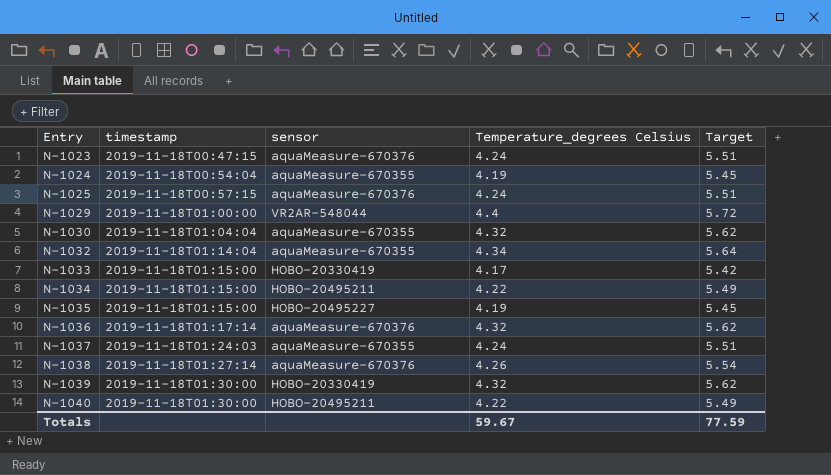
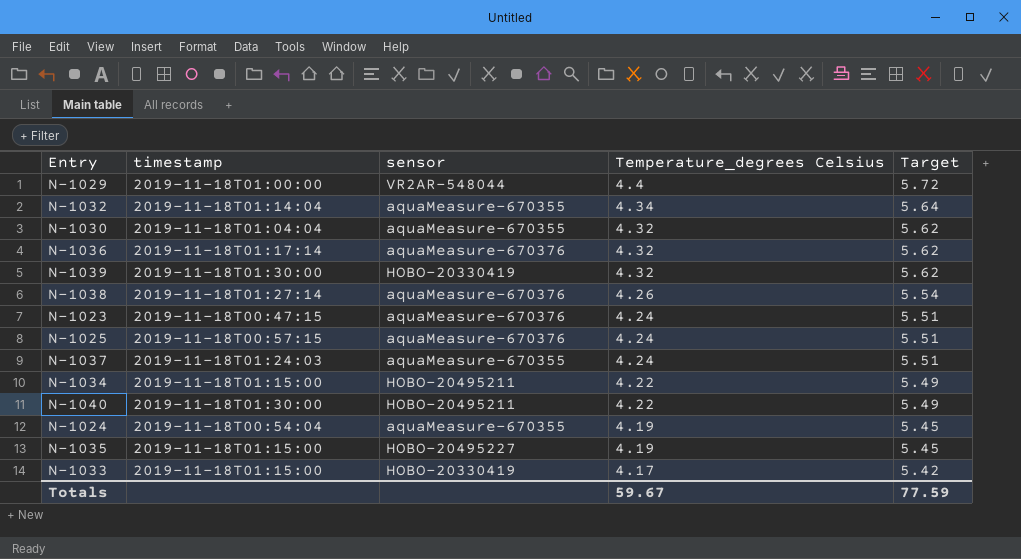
row order: Entry ascending -> Temperature_degrees Celsius descending

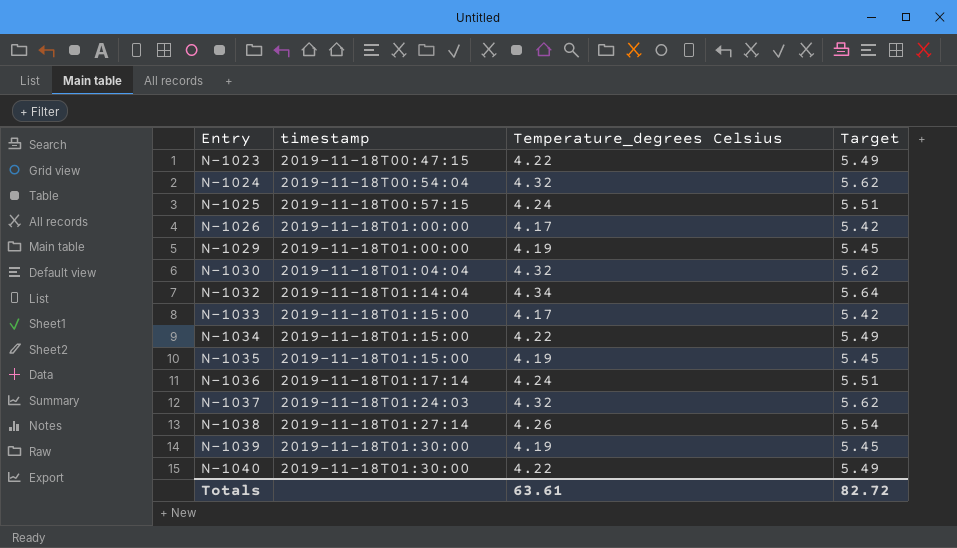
row order: Temperature_degrees Celsius descending -> Entry ascending
column sensor | position: 3 -> none
N-1023 | Temperature_degrees Celsius: 4.24 -> 4.22
N-1023 | Target: 5.51 -> 5.49
N-1024 | Temperature_degrees Celsius: 4.19 -> 4.32
N-1024 | Target: 5.45 -> 5.62
row N-1026: none -> 2019-11-18T01:00:00 | 4.17 | 5.42
N-1029 | Temperature_degrees Celsius: 4.4 -> 4.19
N-1029 | Target: 5.72 -> 5.45
N-1036 | Temperature_degrees Celsius: 4.32 -> 4.24
N-1036 | Target: 5.62 -> 5.51
N-1037 | Temperature_degrees Celsius: 4.24 -> 4.32
N-1037 | Target: 5.51 -> 5.62
N-1039 | Temperature_degrees Celsius: 4.32 -> 4.19
N-1039 | Target: 5.62 -> 5.45
Totals | Temperature_degrees Celsius: 59.67 -> 63.61
Totals | Target: 77.59 -> 82.72

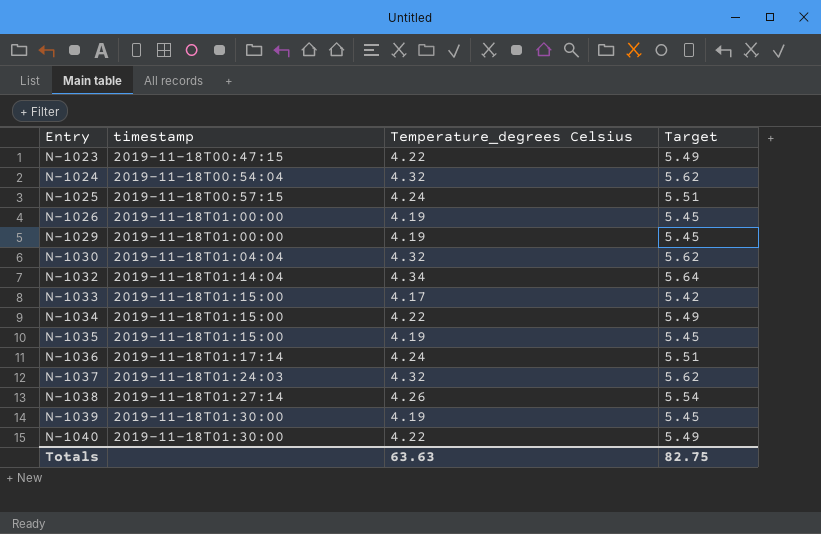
N-1026 | Temperature_degrees Celsius: 4.17 -> 4.19
N-1026 | Target: 5.42 -> 5.45
Totals | Temperature_degrees Celsius: 63.61 -> 63.63
Totals | Target: 82.72 -> 82.75

